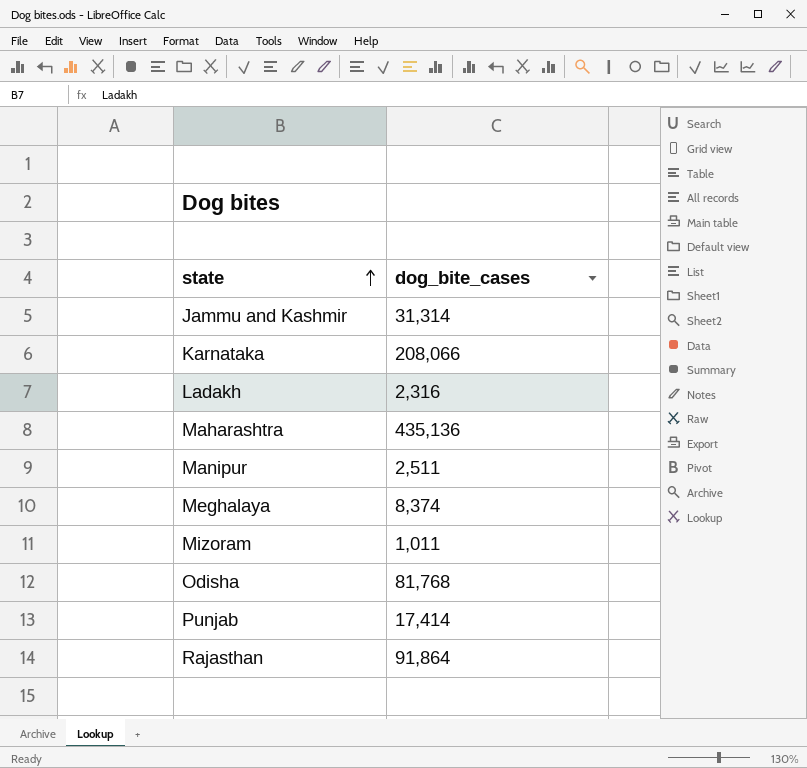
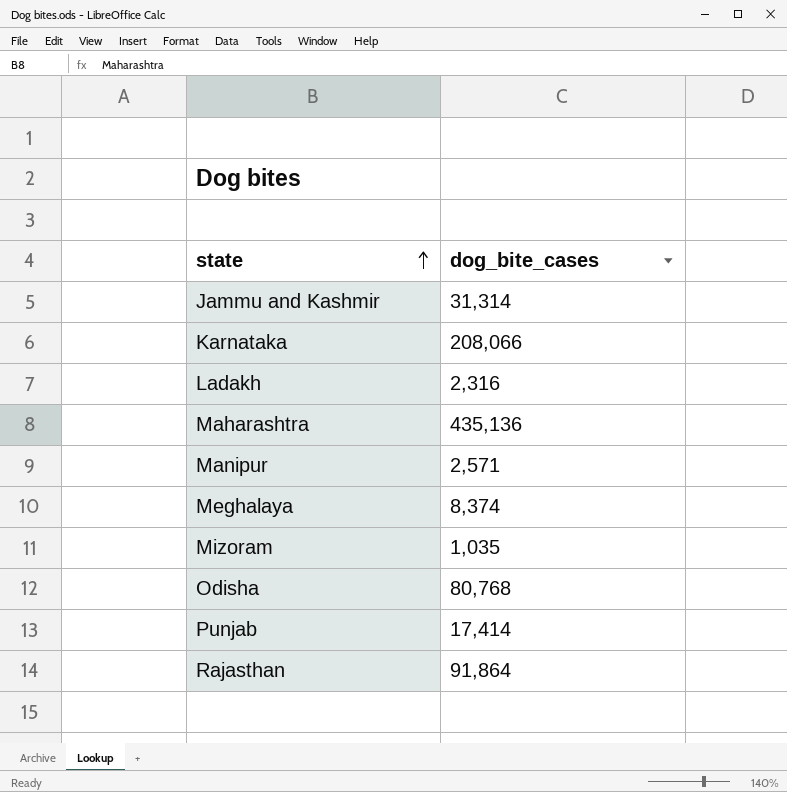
Manipur | dog_bite_cases: 2,511 -> 2,571
Mizoram | dog_bite_cases: 1,011 -> 1,035
Odisha | dog_bite_cases: 81,768 -> 80,768

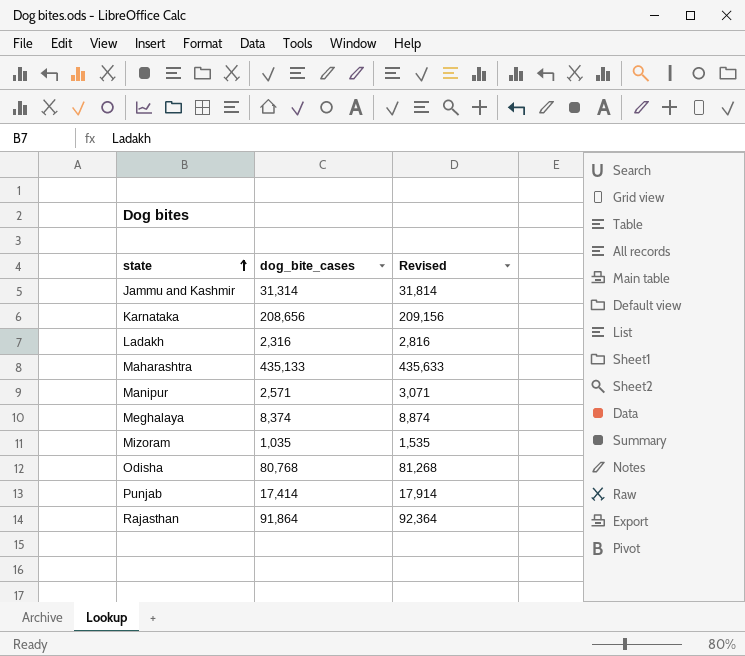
column Revised | formula: none -> [dog_bite_cases] + 500
Karnataka | dog_bite_cases: 208,066 -> 208,656
Maharashtra | dog_bite_cases: 435,136 -> 435,133

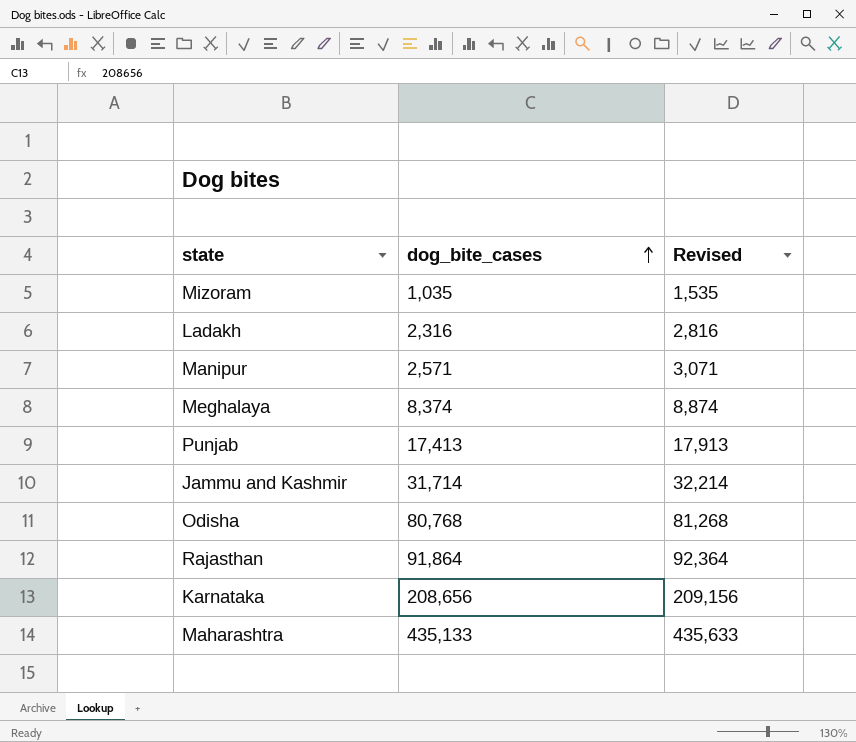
row order: state ascending -> dog_bite_cases ascending
Punjab | dog_bite_cases: 17,414 -> 17,413
Punjab | Revised: 17,914 -> 17,913
Jammu and Kashmir | dog_bite_cases: 31,314 -> 31,714
Jammu and Kashmir | Revised: 31,814 -> 32,214

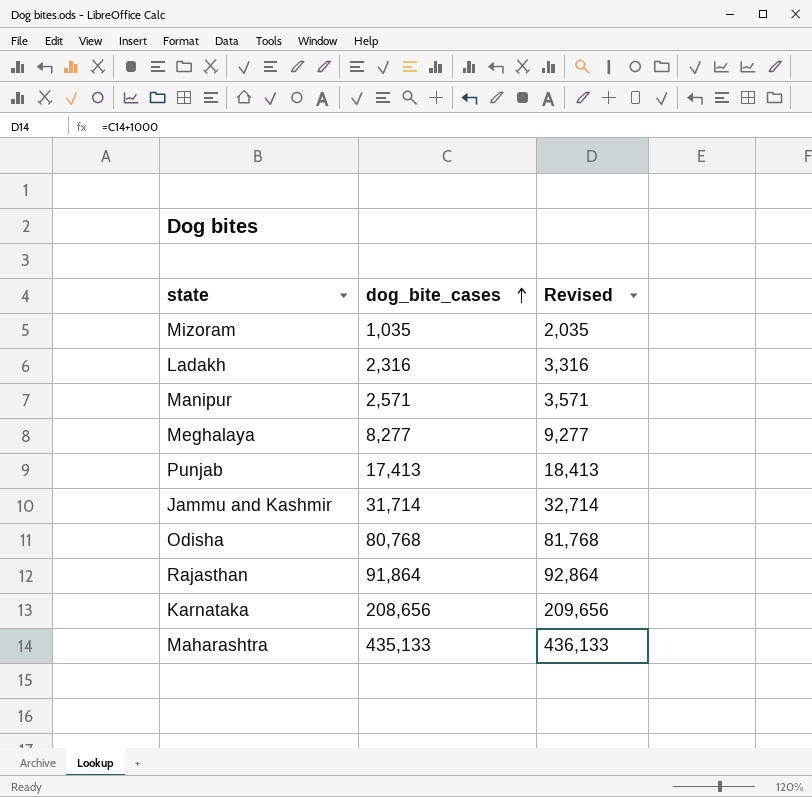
column Revised | formula: [dog_bite_cases] + 500 -> [dog_bite_cases] + 1000
Meghalaya | dog_bite_cases: 8,374 -> 8,277

